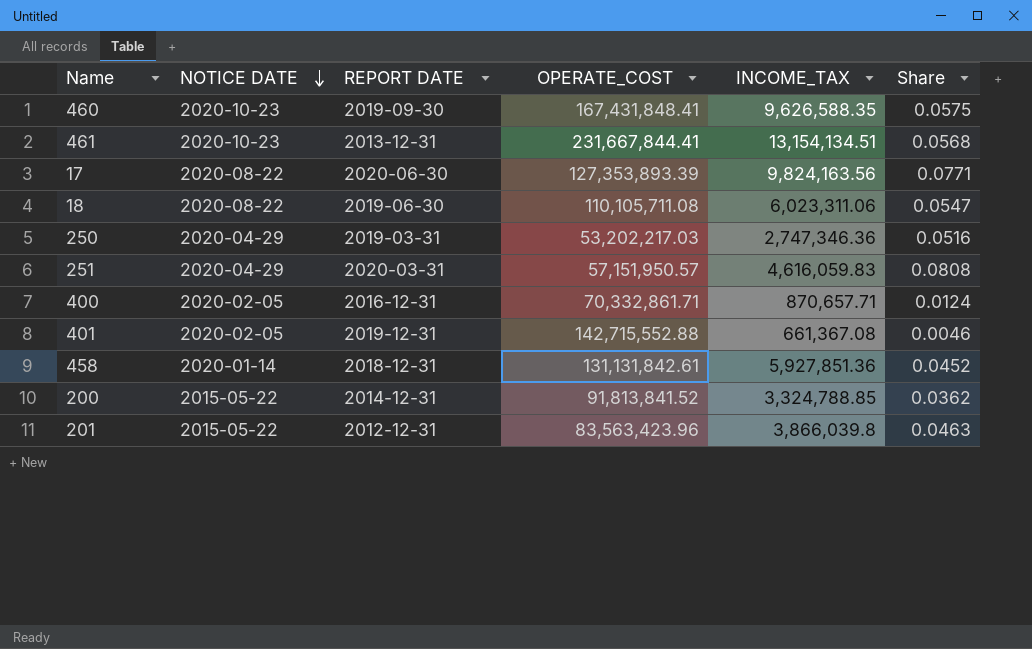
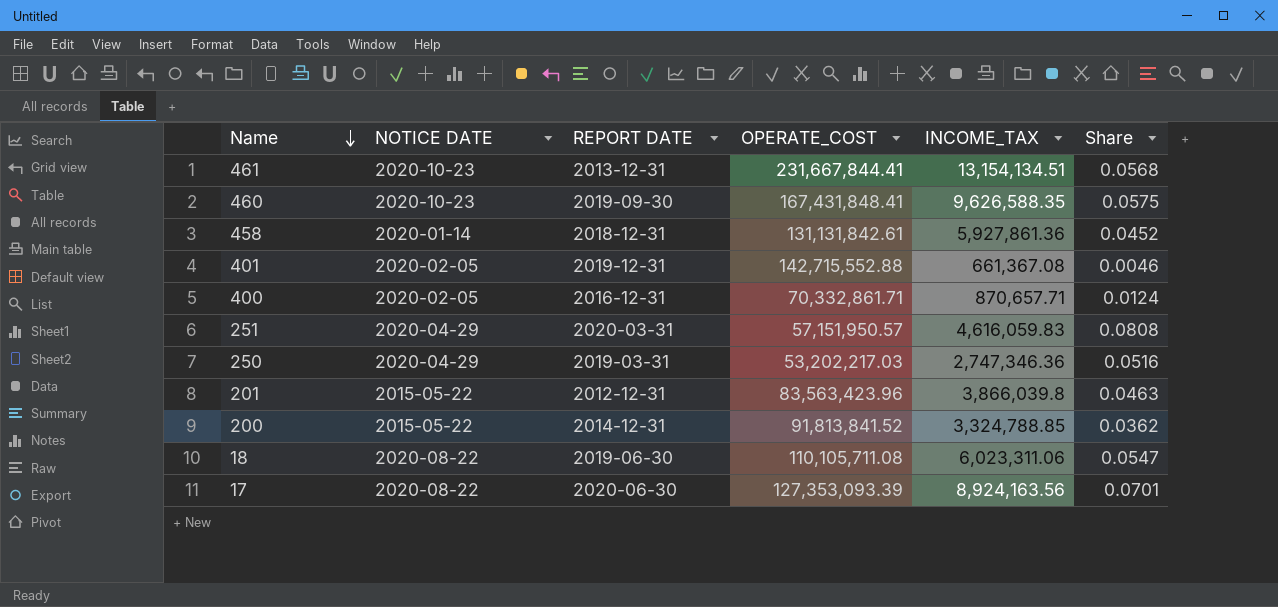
row order: NOTICE DATE descending -> Name descending
458 | INCOME_TAX: 5,927,851.36 -> 5,927,861.36
17 | OPERATE_COST: 127,353,893.39 -> 127,353,093.39
17 | INCOME_TAX: 9,824,163.56 -> 8,924,163.56
17 | Share: 0.0771 -> 0.0701

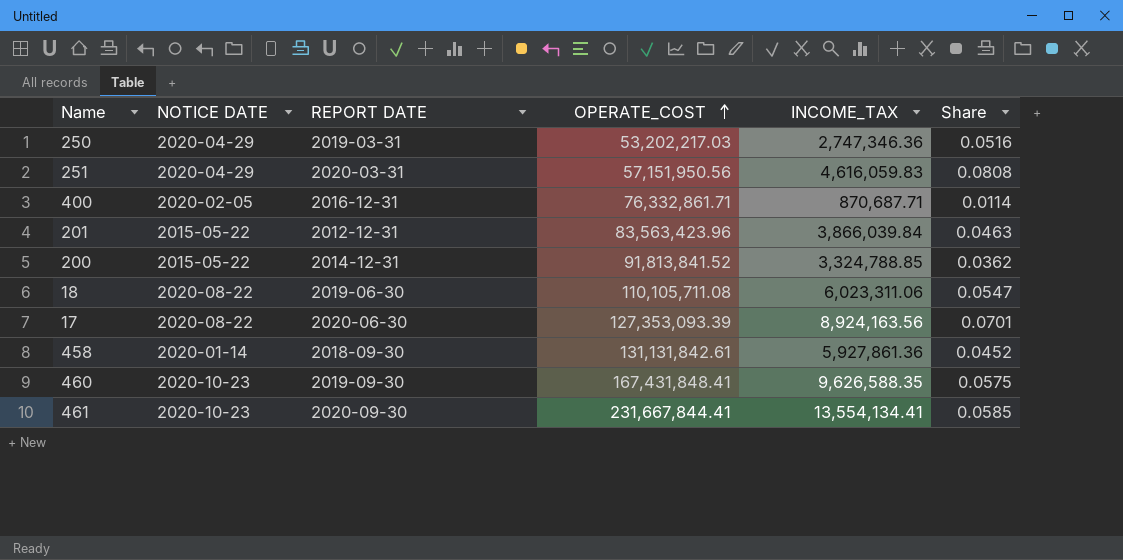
row order: Name descending -> OPERATE_COST ascending
row 401: 2020-02-05 | 2019-12-31 | 142,715,552.88 | 661,367.08 | 0.0046 -> none
251 | OPERATE_COST: 57,151,950.57 -> 57,151,950.56
400 | OPERATE_COST: 70,332,861.71 -> 76,332,861.71
400 | INCOME_TAX: 870,657.71 -> 870,687.71
400 | Share: 0.0124 -> 0.0114
201 | INCOME_TAX: 3,866,039.8 -> 3,866,039.84
458 | REPORT DATE: 2018-12-31 -> 2018-09-30
461 | REPORT DATE: 2013-12-31 -> 2020-09-30
461 | INCOME_TAX: 13,154,134.51 -> 13,554,134.41
461 | Share: 0.0568 -> 0.0585

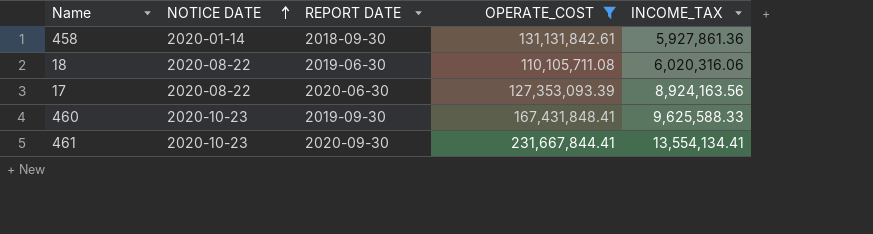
filter: none -> OPERATE_COST >= 110,105,711.08
row order: OPERATE_COST ascending -> NOTICE DATE ascending
column Share | formula: [INCOME_TAX] / [OPERATE_COST] -> none
18 | INCOME_TAX: 6,023,311.06 -> 6,020,316.06
460 | INCOME_TAX: 9,626,588.35 -> 9,625,588.33

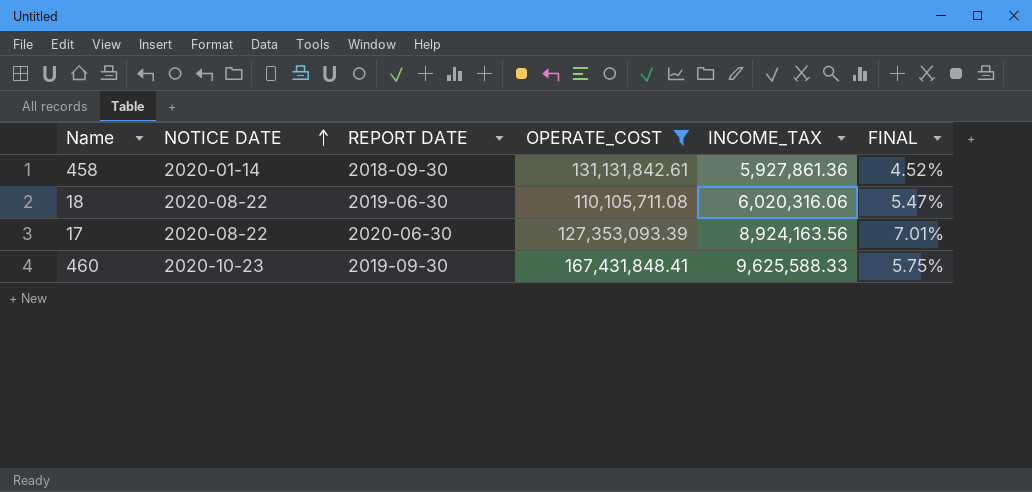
column FINAL | formula: none -> [INCOME_TAX] / [OPERATE_COST]
row 461: 2020-10-23 | 2020-09-30 | 231,667,844.41 | 13,554,134.41 -> none

